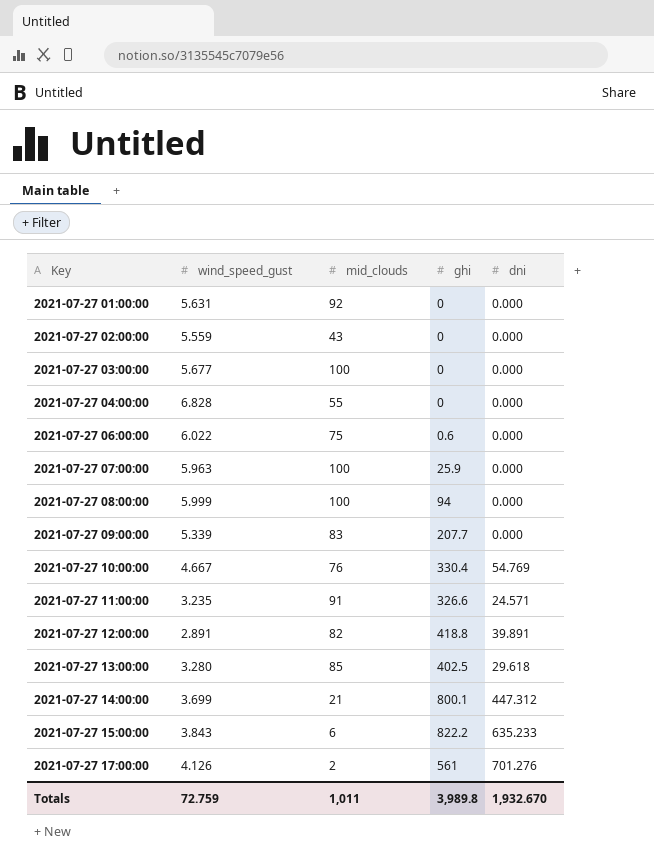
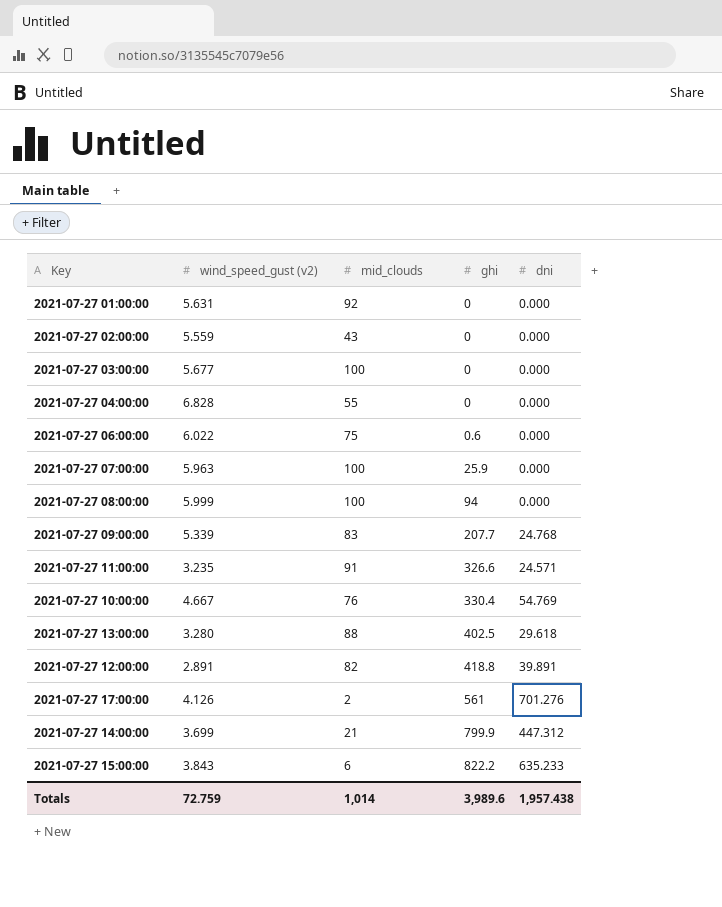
row order: Key ascending -> ghi ascending
column name: wind_speed_gust -> wind_speed_gust (v2)
2021-07-27 09:00:00 | dni: 0.000 -> 24.768
2021-07-27 13:00:00 | mid_clouds: 85 -> 88
2021-07-27 14:00:00 | ghi: 800.1 -> 799.9
Totals | mid_clouds: 1,011 -> 1,014
Totals | ghi: 3,989.8 -> 3,989.6
Totals | dni: 1,932.670 -> 1,957.438

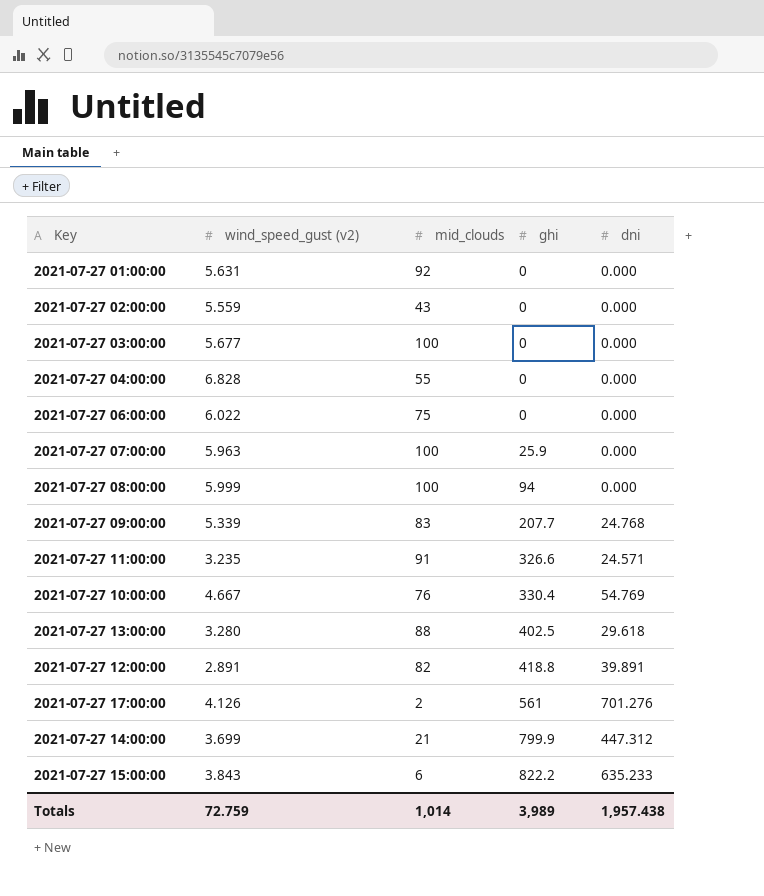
2021-07-27 06:00:00 | ghi: 0.6 -> 0
Totals | ghi: 3,989.6 -> 3,989

